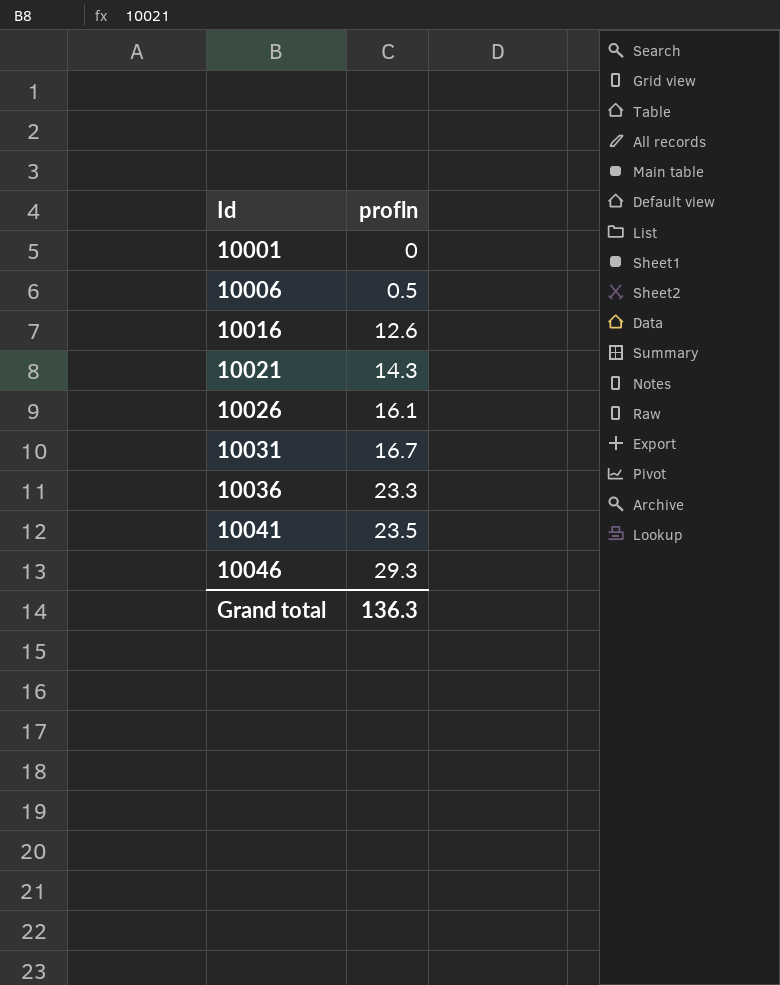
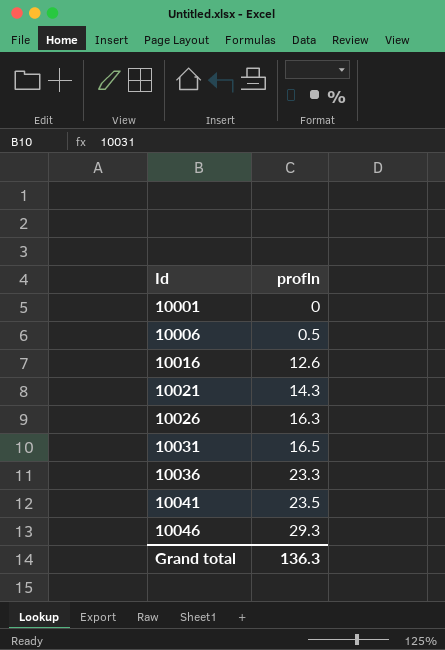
10026 | profln: 16.1 -> 16.3
10031 | profln: 16.7 -> 16.5

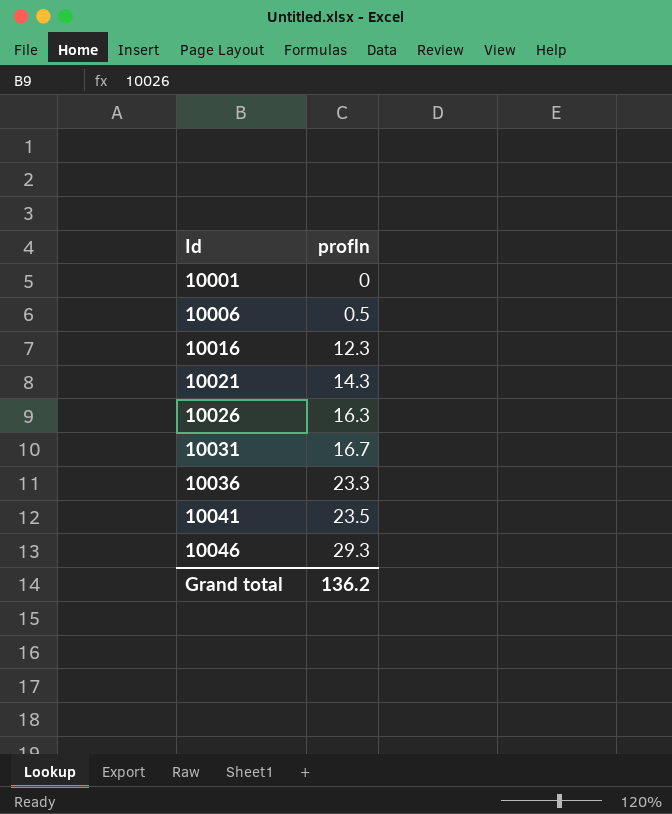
10016 | profln: 12.6 -> 12.3
10031 | profln: 16.5 -> 16.7
Grand total | profln: 136.3 -> 136.2

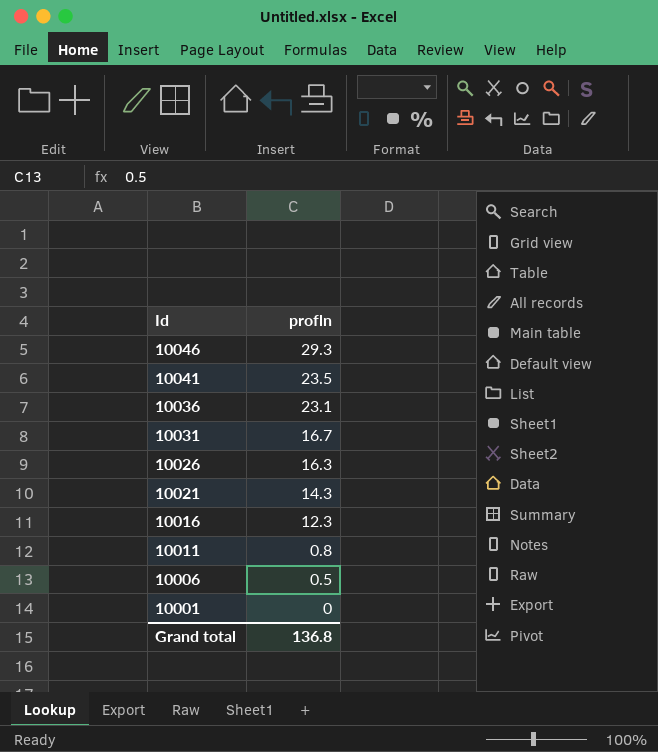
row order: Id ascending -> Id descending
10036 | profln: 23.3 -> 23.1
row 10011: none -> 0.8
Grand total | profln: 136.2 -> 136.8

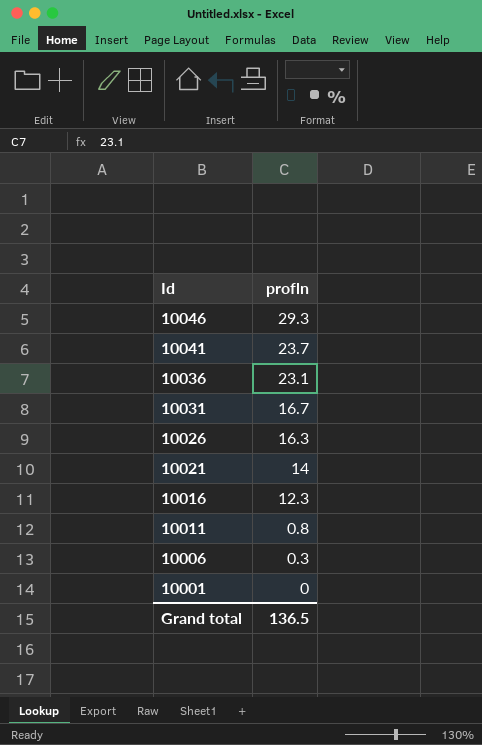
10041 | profln: 23.5 -> 23.7
10021 | profln: 14.3 -> 14
10006 | profln: 0.5 -> 0.3
Grand total | profln: 136.8 -> 136.5

